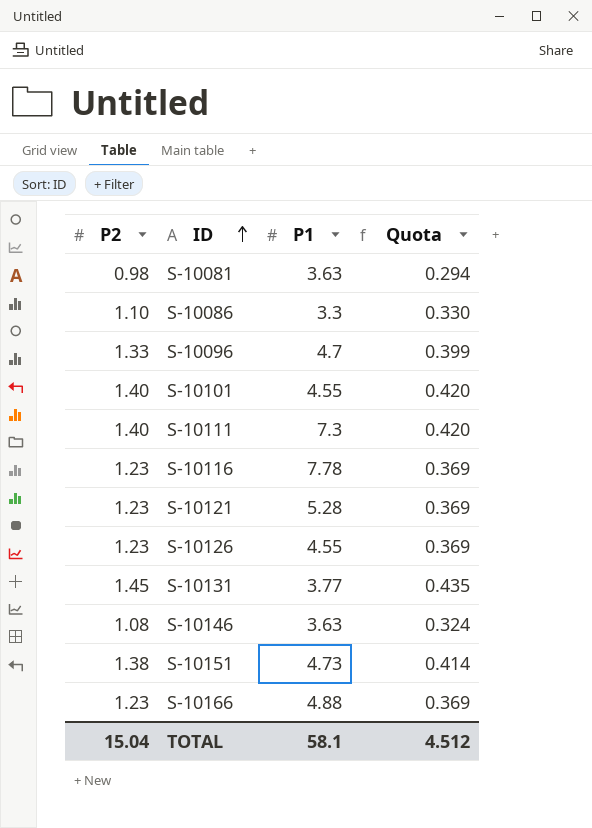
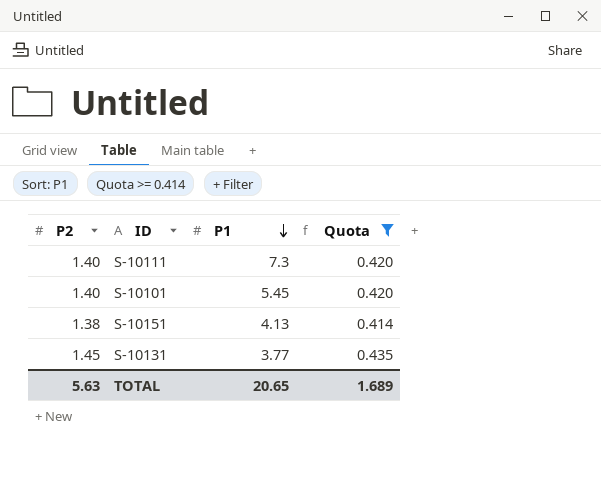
filter: none -> Quota >= 0.414
row order: ID ascending -> P1 descending
S-10101 | P1: 4.55 -> 5.45
S-10151 | P1: 4.73 -> 4.13
TOTAL | P2: 15.04 -> 5.63
TOTAL | P1: 58.1 -> 20.65
TOTAL | Quota: 4.512 -> 1.689

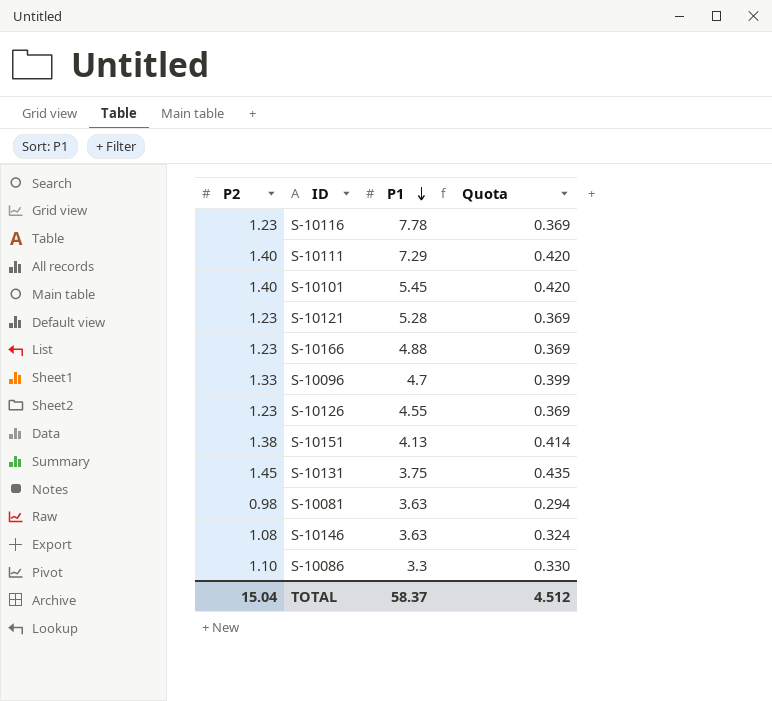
filter: Quota >= 0.414 -> none
S-10111 | P1: 7.3 -> 7.29
S-10131 | P1: 3.77 -> 3.75
TOTAL | P2: 5.63 -> 15.04
TOTAL | P1: 20.65 -> 58.37
TOTAL | Quota: 1.689 -> 4.512

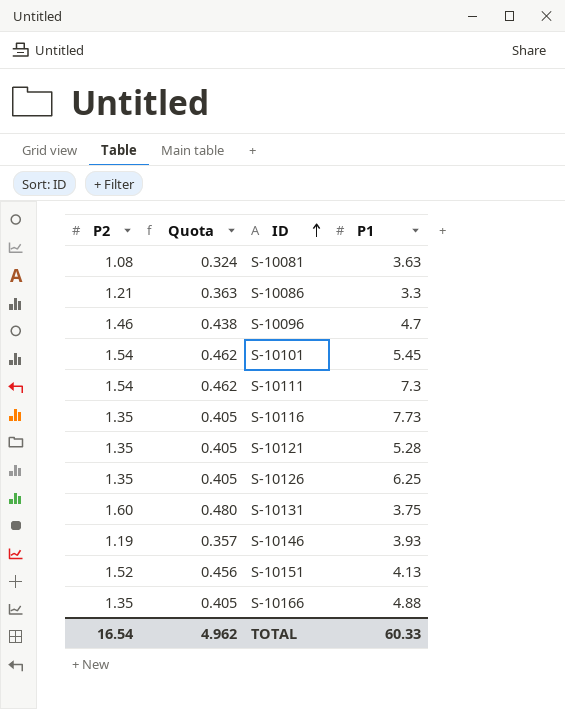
row order: P1 descending -> ID ascending
column Quota | position: 4 -> 2
S-10081 | P2: 0.98 -> 1.08
S-10081 | Quota: 0.294 -> 0.324
S-10086 | P2: 1.10 -> 1.21
S-10086 | Quota: 0.330 -> 0.363
S-10096 | P2: 1.33 -> 1.46
S-10096 | Quota: 0.399 -> 0.438
S-10101 | P2: 1.40 -> 1.54
S-10101 | Quota: 0.420 -> 0.462
S-10111 | P2: 1.40 -> 1.54
S-10111 | Quota: 0.420 -> 0.462
S-10111 | P1: 7.29 -> 7.3
S-10116 | P2: 1.23 -> 1.35
S-10116 | Quota: 0.369 -> 0.405
S-10116 | P1: 7.78 -> 7.73
S-10121 | P2: 1.23 -> 1.35
S-10121 | Quota: 0.369 -> 0.405
S-10126 | P2: 1.23 -> 1.35
S-10126 | Quota: 0.369 -> 0.405
S-10126 | P1: 4.55 -> 6.25
S-10131 | P2: 1.45 -> 1.60
S-10131 | Quota: 0.435 -> 0.480
S-10146 | P2: 1.08 -> 1.19
S-10146 | Quota: 0.324 -> 0.357
S-10146 | P1: 3.63 -> 3.93
S-10151 | P2: 1.38 -> 1.52
S-10151 | Quota: 0.414 -> 0.456
S-10166 | P2: 1.23 -> 1.35
S-10166 | Quota: 0.369 -> 0.405
TOTAL | P2: 15.04 -> 16.54
TOTAL | Quota: 4.512 -> 4.962
TOTAL | P1: 58.37 -> 60.33

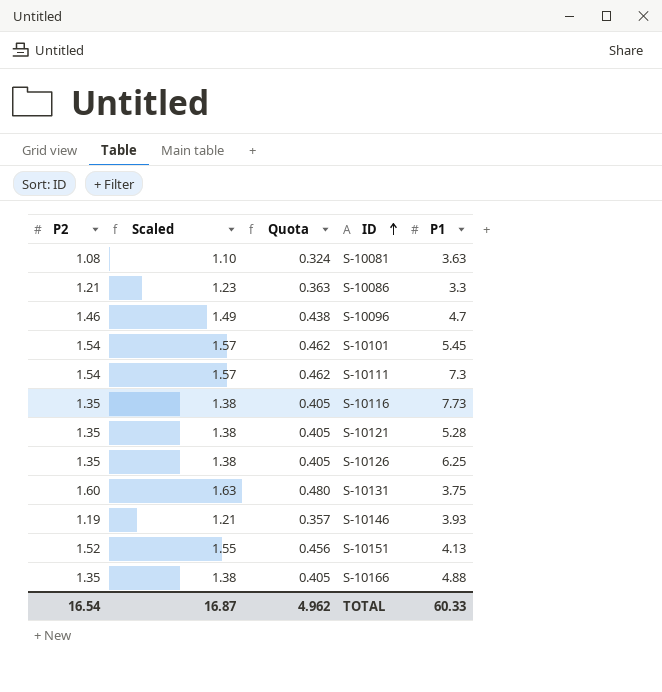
column Scaled | formula: none -> [P2] * 1.02

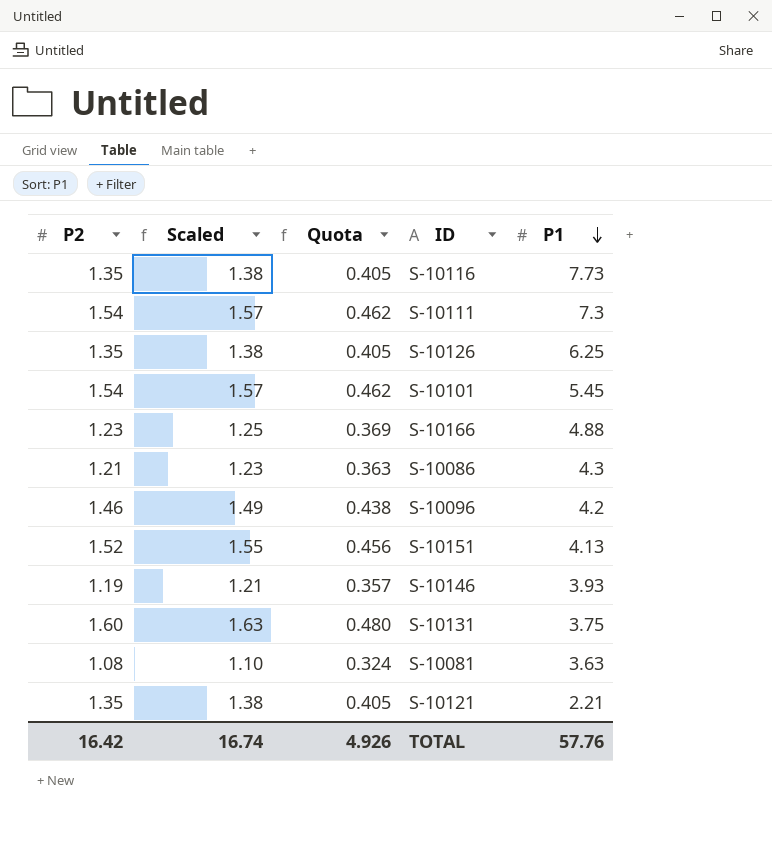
row order: ID ascending -> P1 descending
S-10166 | P2: 1.35 -> 1.23
S-10166 | Scaled: 1.38 -> 1.25
S-10166 | Quota: 0.405 -> 0.369
S-10086 | P1: 3.3 -> 4.3
S-10096 | P1: 4.7 -> 4.2
S-10121 | P1: 5.28 -> 2.21
TOTAL | P2: 16.54 -> 16.42
TOTAL | Scaled: 16.87 -> 16.74
TOTAL | Quota: 4.962 -> 4.926
TOTAL | P1: 60.33 -> 57.76

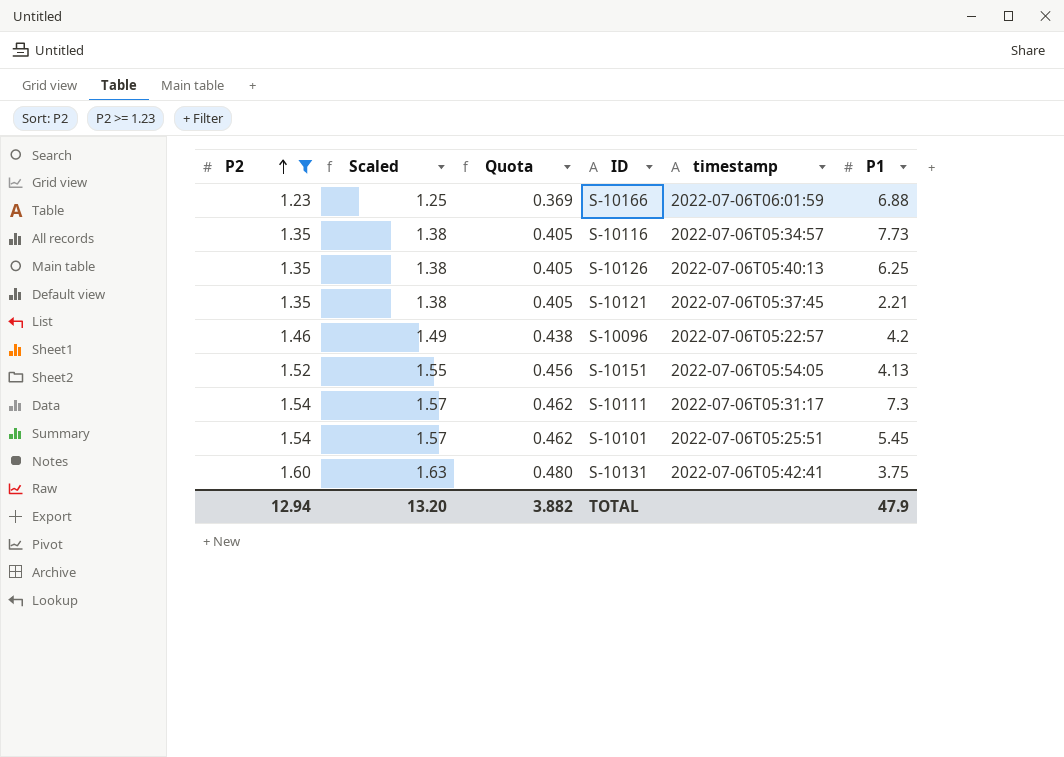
filter: none -> P2 >= 1.23
row order: P1 descending -> P2 ascending
column timestamp | position: none -> 5
S-10166 | P1: 4.88 -> 6.88
TOTAL | P2: 16.42 -> 12.94
TOTAL | Scaled: 16.74 -> 13.20
TOTAL | Quota: 4.926 -> 3.882
TOTAL | P1: 57.76 -> 47.9

